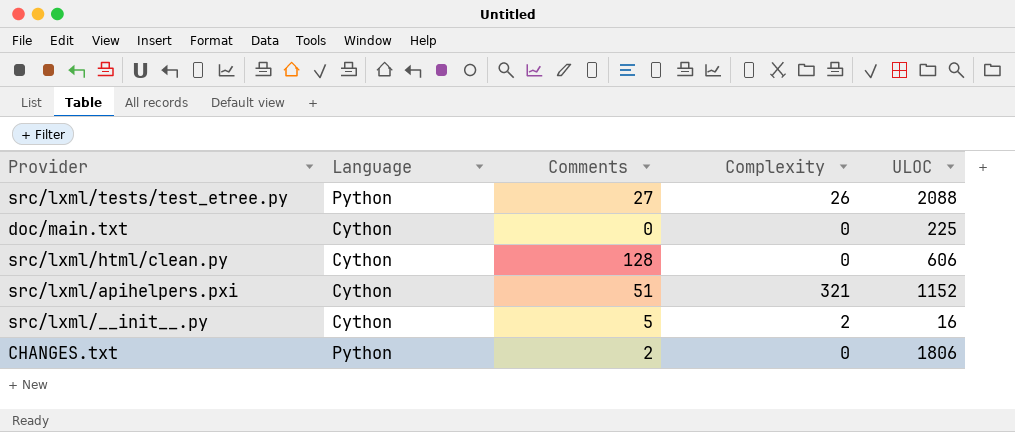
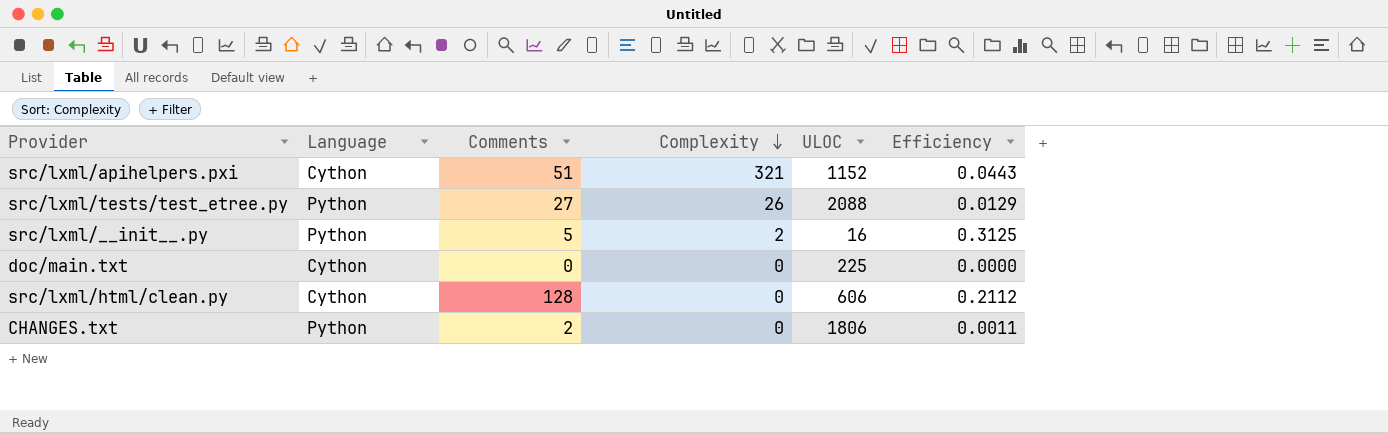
row order: none -> Complexity descending
column Efficiency | formula: none -> [Comments] / [ULOC]
src/lxml/__init__.py | Language: Cython -> Python

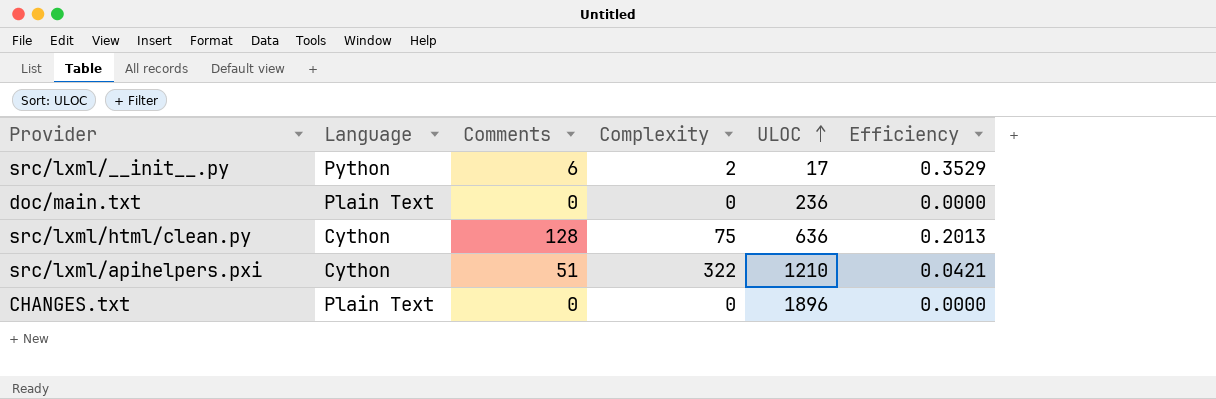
row order: Complexity descending -> ULOC ascending
row src/lxml/tests/test_etree.py: Python | 27 | 26 | 2088 | 0.0129 -> none
src/lxml/__init__.py | Comments: 5 -> 6
src/lxml/__init__.py | ULOC: 16 -> 17
src/lxml/__init__.py | Efficiency: 0.3125 -> 0.3529
doc/main.txt | Language: Cython -> Plain Text
doc/main.txt | ULOC: 225 -> 236
src/lxml/html/clean.py | Complexity: 0 -> 75
src/lxml/html/clean.py | ULOC: 606 -> 636
src/lxml/html/clean.py | Efficiency: 0.2112 -> 0.2013
src/lxml/apihelpers.pxi | Complexity: 321 -> 322
src/lxml/apihelpers.pxi | ULOC: 1152 -> 1210
src/lxml/apihelpers.pxi | Efficiency: 0.0443 -> 0.0421
CHANGES.txt | Language: Python -> Plain Text
CHANGES.txt | Comments: 2 -> 0
CHANGES.txt | ULOC: 1806 -> 1896
CHANGES.txt | Efficiency: 0.0011 -> 0.0000

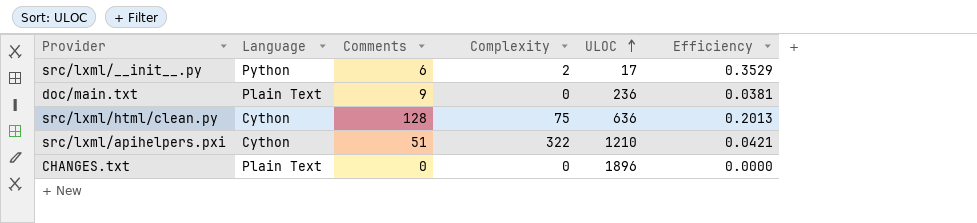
doc/main.txt | Comments: 0 -> 9
doc/main.txt | Efficiency: 0.0000 -> 0.0381

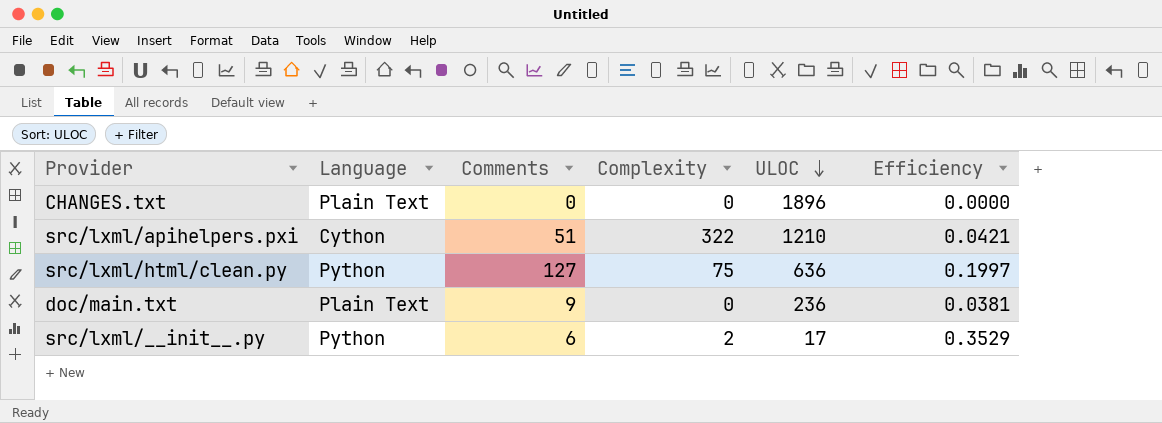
row order: ULOC ascending -> ULOC descending
src/lxml/html/clean.py | Language: Cython -> Python
src/lxml/html/clean.py | Comments: 128 -> 127
src/lxml/html/clean.py | Efficiency: 0.2013 -> 0.1997

